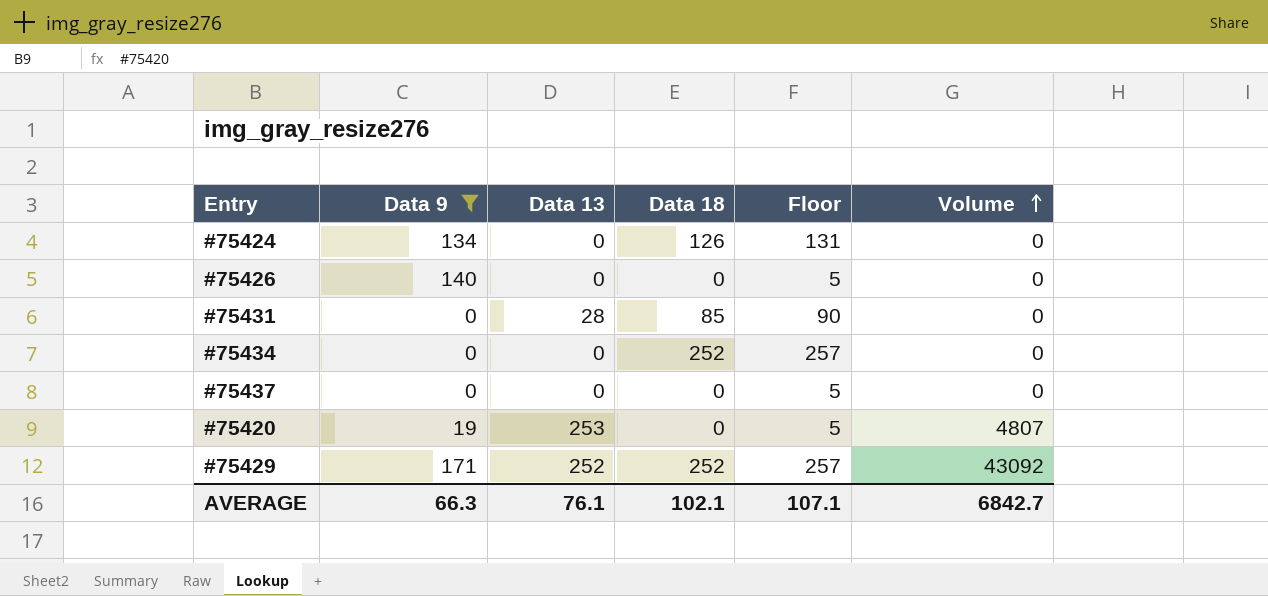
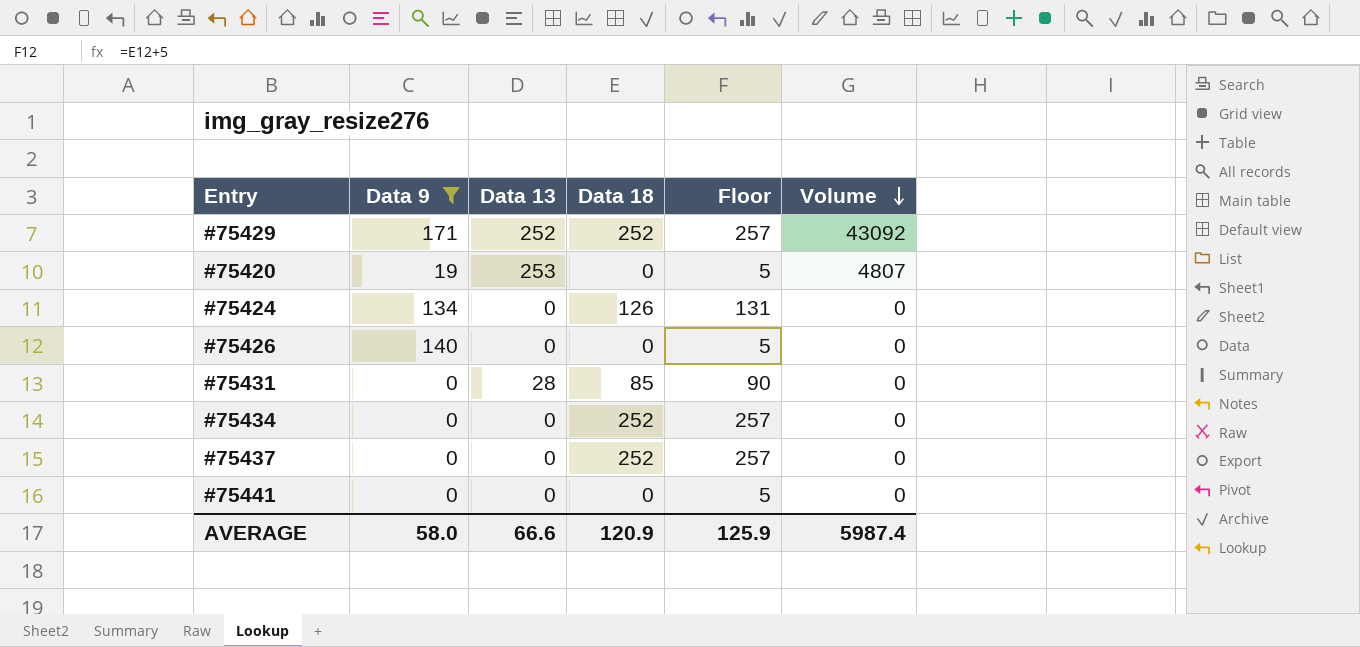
row order: Volume ascending -> Volume descending
#75437 | Data 18: 0 -> 252
#75437 | Floor: 5 -> 257
row #75441: none -> 0 | 0 | 0 | 5 | 0
AVERAGE | Data 9: 66.3 -> 58.0
AVERAGE | Data 13: 76.1 -> 66.6
AVERAGE | Data 18: 102.1 -> 120.9
AVERAGE | Floor: 107.1 -> 125.9
AVERAGE | Volume: 6842.7 -> 5987.4

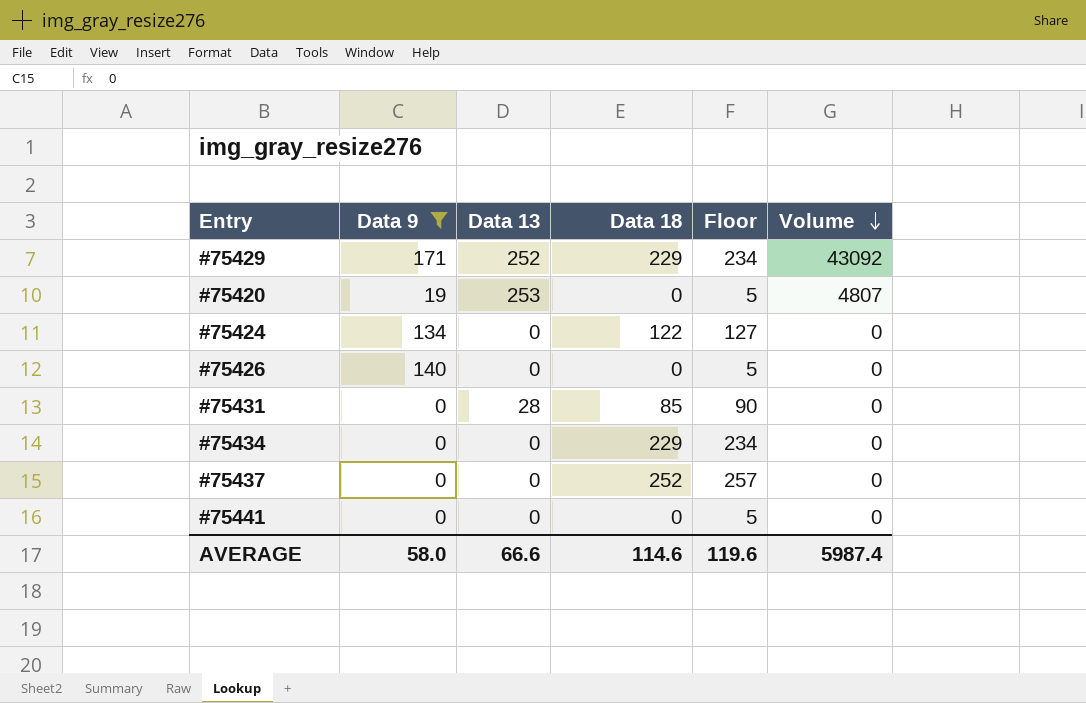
#75429 | Data 18: 252 -> 229
#75429 | Floor: 257 -> 234
#75424 | Data 18: 126 -> 122
#75424 | Floor: 131 -> 127
#75434 | Data 18: 252 -> 229
#75434 | Floor: 257 -> 234
AVERAGE | Data 18: 120.9 -> 114.6
AVERAGE | Floor: 125.9 -> 119.6

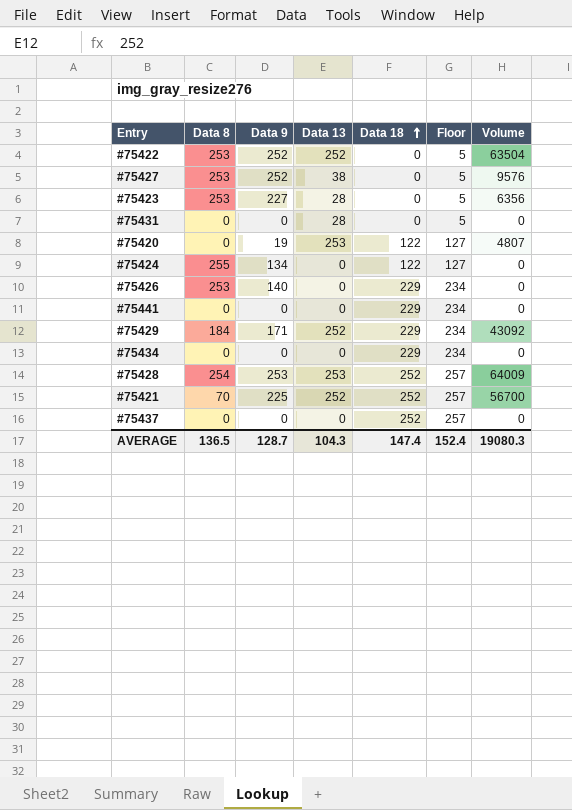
filter: Data 9 <= 171 -> none
row order: Volume descending -> Data 18 ascending
column Data 8 | position: none -> 2
#75431 | Data 18: 85 -> 0
#75431 | Floor: 90 -> 5
#75420 | Data 18: 0 -> 122
#75420 | Floor: 5 -> 127
#75426 | Data 18: 0 -> 229
#75426 | Floor: 5 -> 234
#75441 | Data 18: 0 -> 229
#75441 | Floor: 5 -> 234
AVERAGE | Data 9: 58.0 -> 128.7
AVERAGE | Data 13: 66.6 -> 104.3
AVERAGE | Data 18: 114.6 -> 147.4
AVERAGE | Floor: 119.6 -> 152.4
AVERAGE | Volume: 5987.4 -> 19080.3

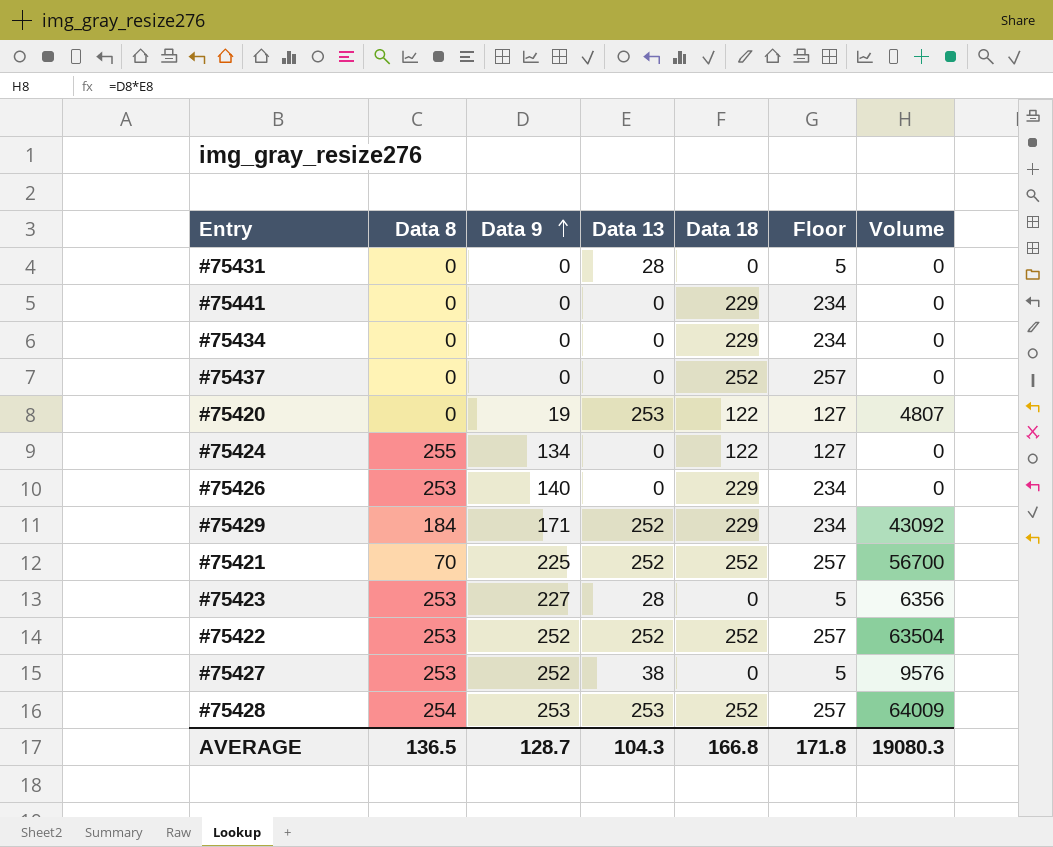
row order: Data 18 ascending -> Data 9 ascending
#75422 | Data 18: 0 -> 252
#75422 | Floor: 5 -> 257
AVERAGE | Data 18: 147.4 -> 166.8
AVERAGE | Floor: 152.4 -> 171.8

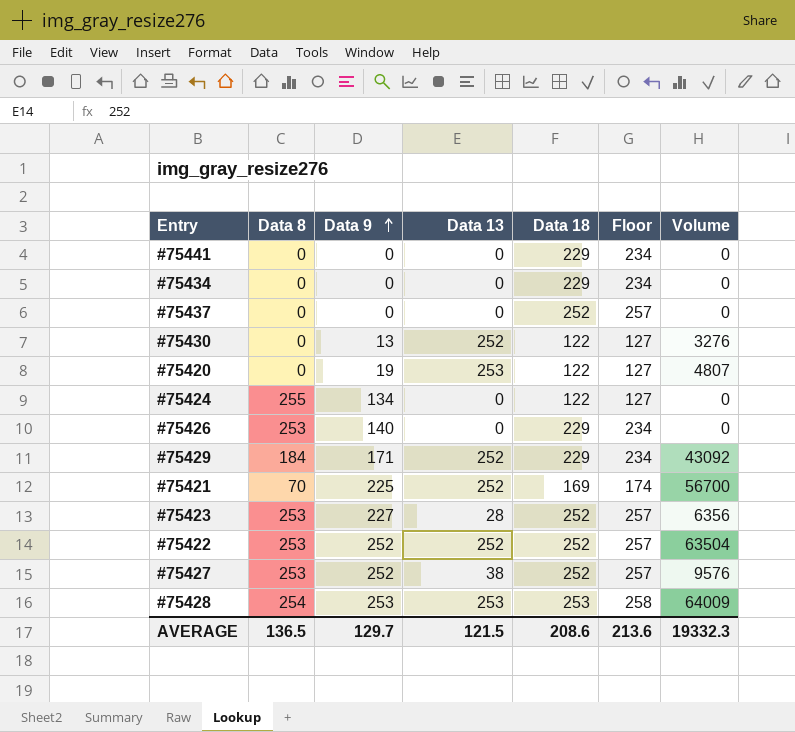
row #75431: 0 | 0 | 28 | 0 | 5 | 0 -> none
row #75430: none -> 0 | 13 | 252 | 122 | 127 | 3276
#75421 | Data 18: 252 -> 169
#75421 | Floor: 257 -> 174
#75423 | Data 18: 0 -> 252
#75423 | Floor: 5 -> 257
#75427 | Data 18: 0 -> 252
#75427 | Floor: 5 -> 257
#75428 | Data 18: 252 -> 253
#75428 | Floor: 257 -> 258
AVERAGE | Data 9: 128.7 -> 129.7
AVERAGE | Data 13: 104.3 -> 121.5
AVERAGE | Data 18: 166.8 -> 208.6
AVERAGE | Floor: 171.8 -> 213.6
AVERAGE | Volume: 19080.3 -> 19332.3

